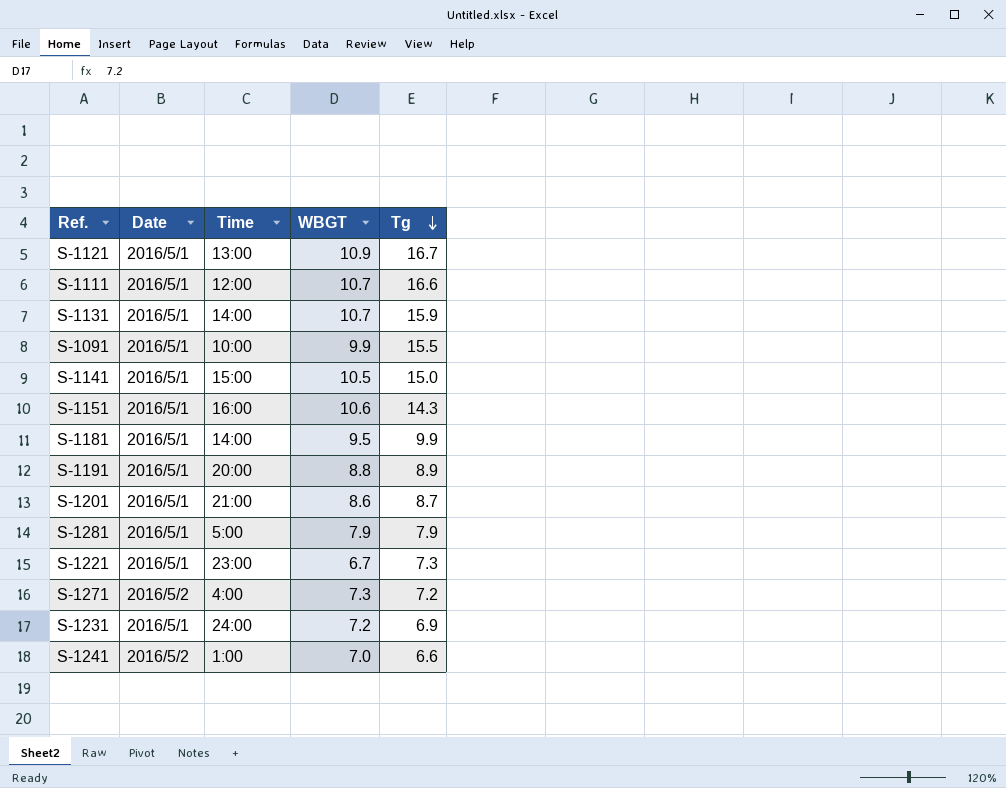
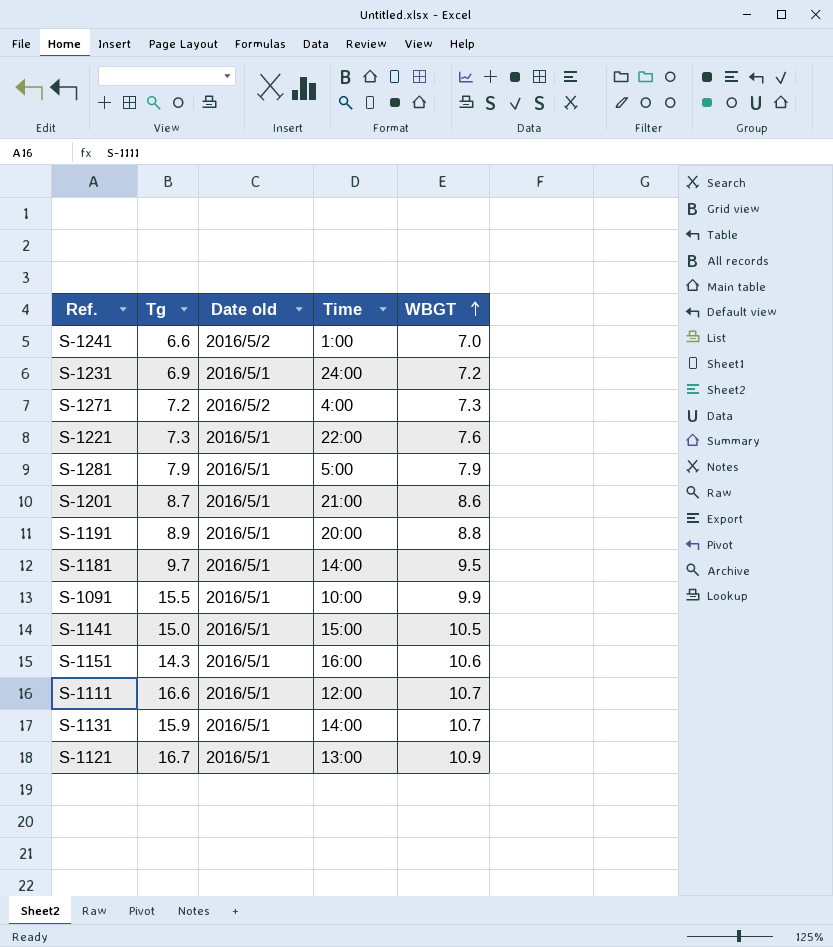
row order: Tg descending -> WBGT ascending
column Tg | position: 5 -> 2
column name: Date -> Date old
S-1221 | Time: 23:00 -> 22:00
S-1221 | WBGT: 6.7 -> 7.6
S-1181 | Tg: 9.9 -> 9.7

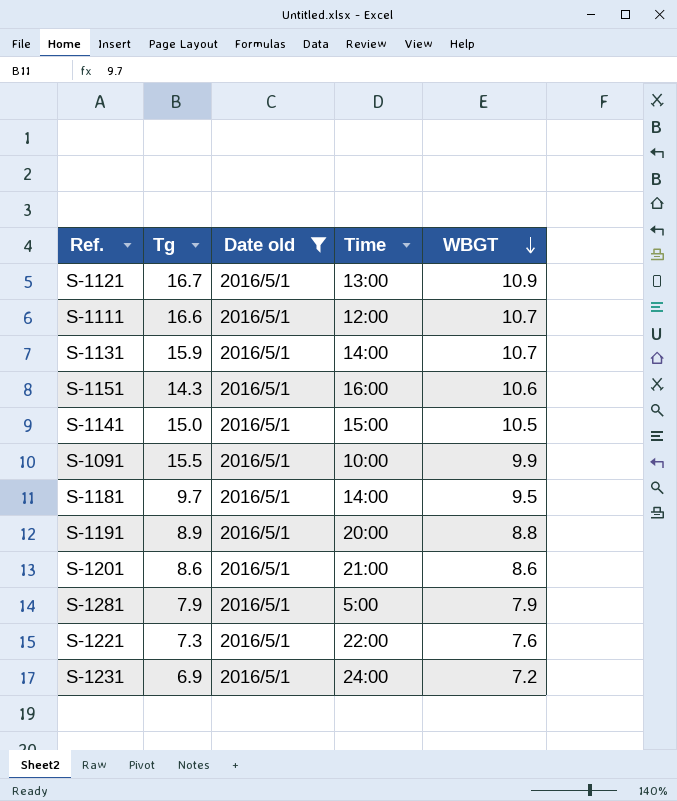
filter: none -> Date old = 2016/5/1
row order: WBGT ascending -> WBGT descending
S-1201 | Tg: 8.7 -> 8.6

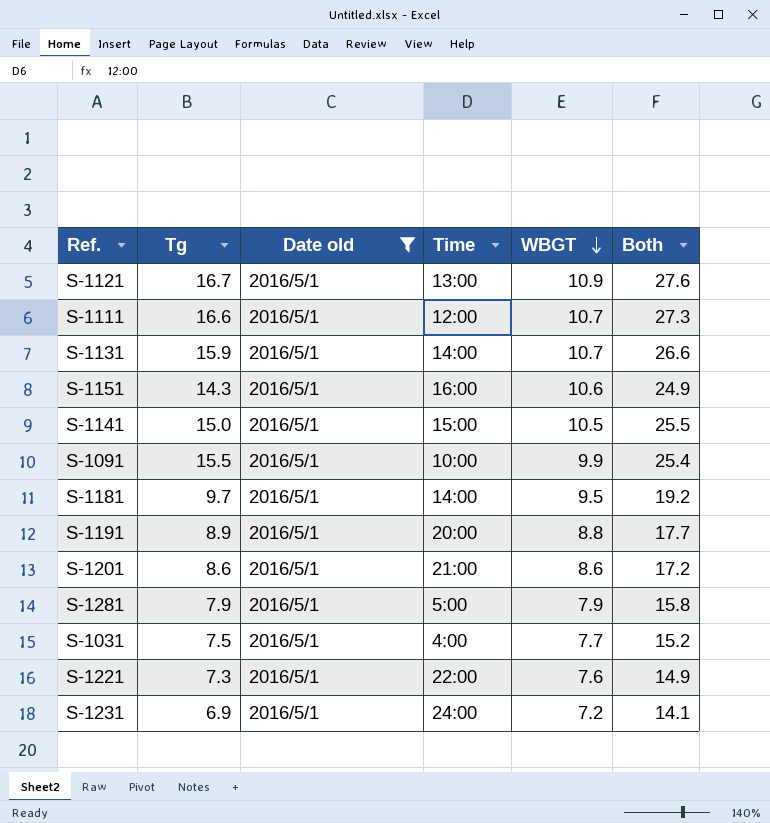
column Both | formula: none -> [Tg] + [WBGT]
row S-1031: none -> 7.5 | 2016/5/1 | 4:00 | 7.7 | 15.2

